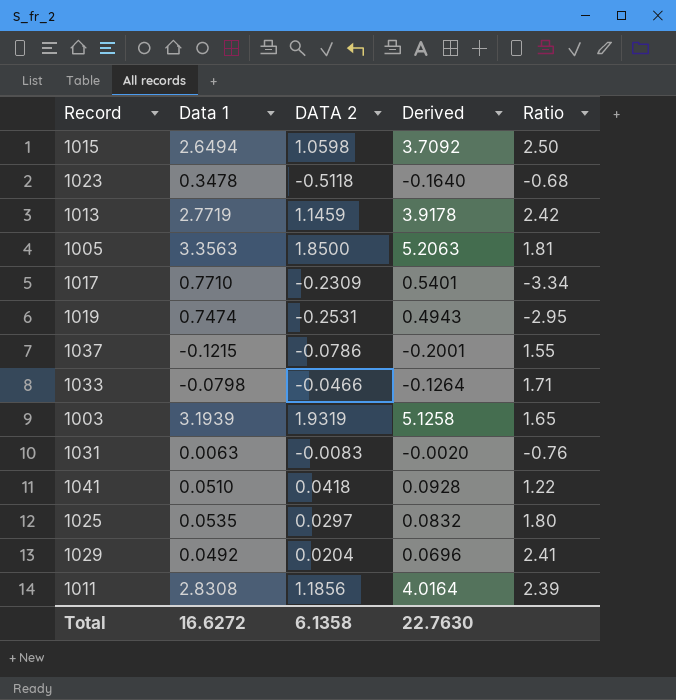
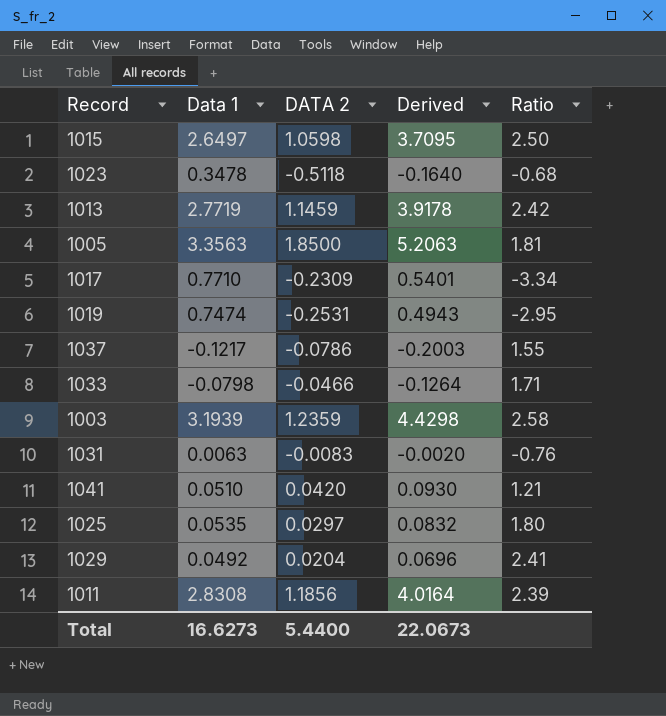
1015 | Data 1: 2.6494 -> 2.6497
1015 | Derived: 3.7092 -> 3.7095
1037 | Data 1: -0.1215 -> -0.1217
1037 | Derived: -0.2001 -> -0.2003
1003 | DATA 2: 1.9319 -> 1.2359
1003 | Derived: 5.1258 -> 4.4298
1003 | Ratio: 1.65 -> 2.58
1041 | DATA 2: 0.0418 -> 0.0420
1041 | Derived: 0.0928 -> 0.0930
1041 | Ratio: 1.22 -> 1.21
Total | Data 1: 16.6272 -> 16.6273
Total | DATA 2: 6.1358 -> 5.4400
Total | Derived: 22.7630 -> 22.0673

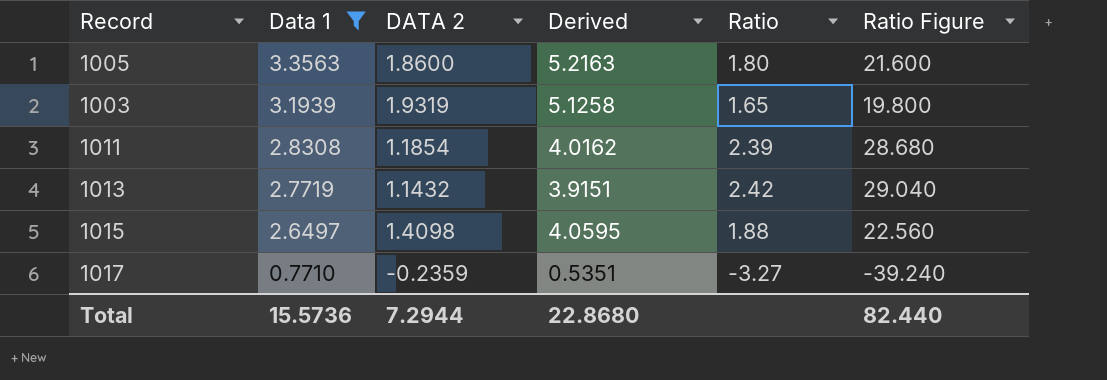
filter: none -> Data 1 >= 0.7710
row order: none -> Data 1 descending
column Ratio Figure | formula: none -> [Ratio] * 12
1005 | DATA 2: 1.8500 -> 1.8600
1005 | Derived: 5.2063 -> 5.2163
1005 | Ratio: 1.81 -> 1.80
1003 | DATA 2: 1.2359 -> 1.9319
1003 | Derived: 4.4298 -> 5.1258
1003 | Ratio: 2.58 -> 1.65
1011 | DATA 2: 1.1856 -> 1.1854
1011 | Derived: 4.0164 -> 4.0162
1013 | DATA 2: 1.1459 -> 1.1432
1013 | Derived: 3.9178 -> 3.9151
1015 | DATA 2: 1.0598 -> 1.4098
1015 | Derived: 3.7095 -> 4.0595
1015 | Ratio: 2.50 -> 1.88
1017 | DATA 2: -0.2309 -> -0.2359
1017 | Derived: 0.5401 -> 0.5351
1017 | Ratio: -3.34 -> -3.27
Total | Data 1: 16.6273 -> 15.5736
Total | DATA 2: 5.4400 -> 7.2944
Total | Derived: 22.0673 -> 22.8680

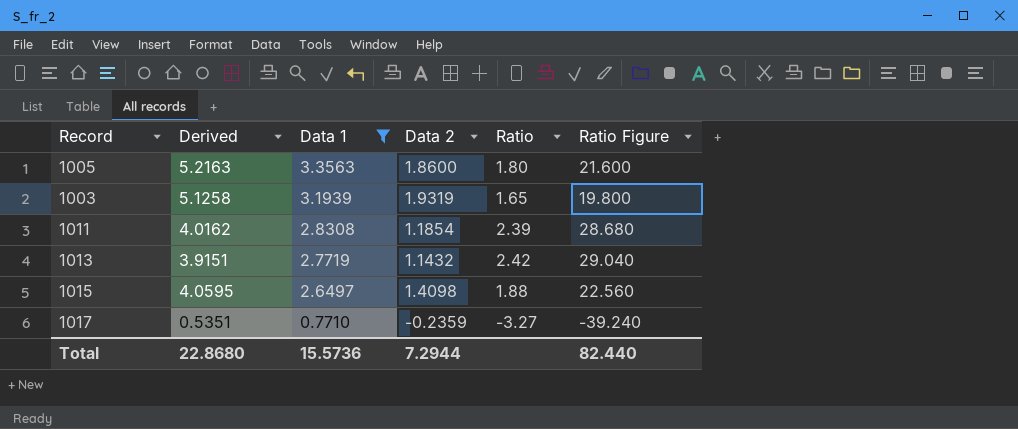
column Derived | position: 4 -> 2
column name: DATA 2 -> Data 2

